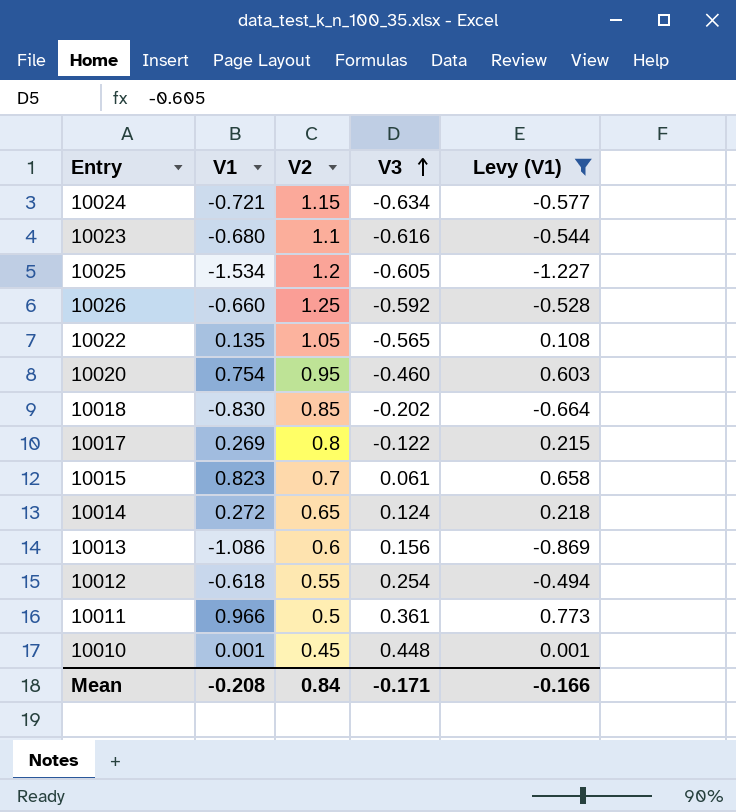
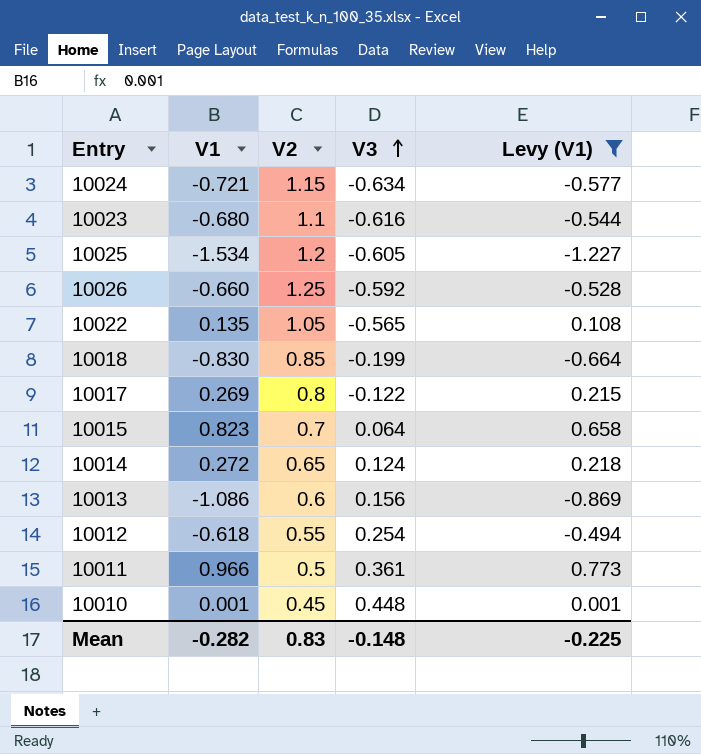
row 10020: 0.754 | 0.95 | -0.460 | 0.603 -> none
10018 | V3: -0.202 -> -0.199
10015 | V3: 0.061 -> 0.064
Mean | V1: -0.208 -> -0.282
Mean | V2: 0.84 -> 0.83
Mean | V3: -0.171 -> -0.148
Mean | Levy (V1): -0.166 -> -0.225

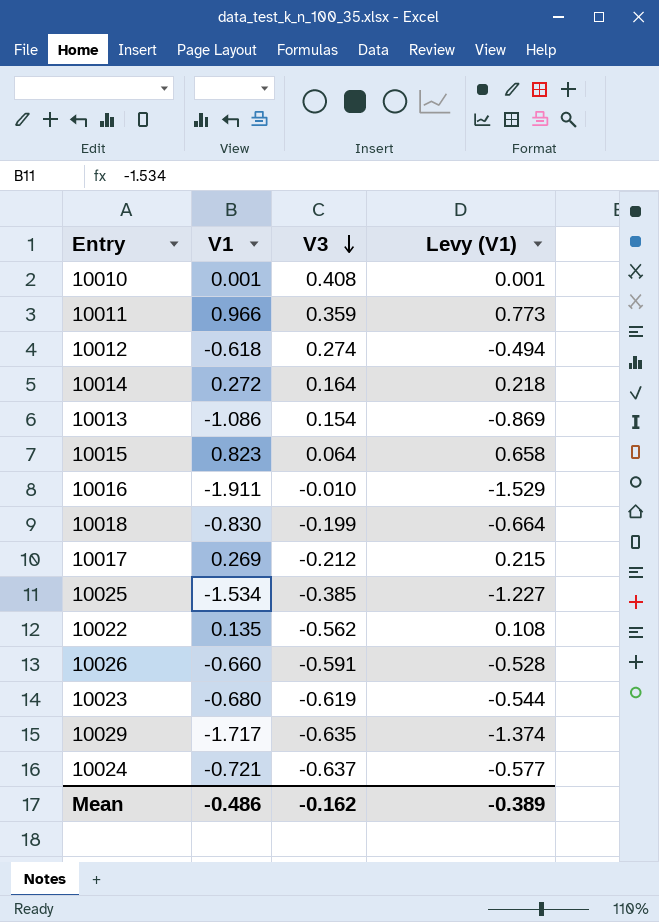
filter: Levy (V1) >= -1.227 -> none
row order: V3 ascending -> V3 descending
column V2 | position: 3 -> none
10010 | V3: 0.448 -> 0.408
10011 | V3: 0.361 -> 0.359
10012 | V3: 0.254 -> 0.274
10014 | V3: 0.124 -> 0.164
10013 | V3: 0.156 -> 0.154
10017 | V3: -0.122 -> -0.212
10025 | V3: -0.605 -> -0.385
10022 | V3: -0.565 -> -0.562
10026 | V3: -0.592 -> -0.591
10023 | V3: -0.616 -> -0.619
10024 | V3: -0.634 -> -0.637
Mean | V1: -0.282 -> -0.486
Mean | V3: -0.148 -> -0.162
Mean | Levy (V1): -0.225 -> -0.389

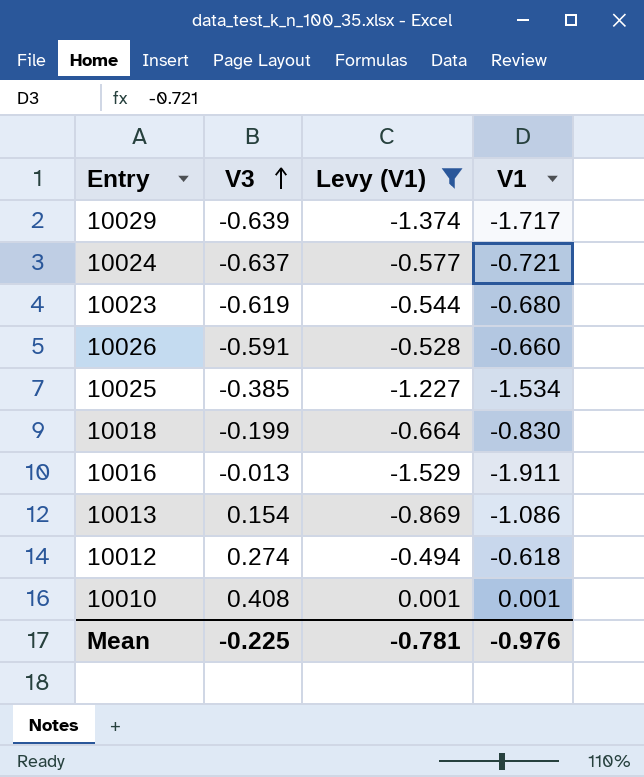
filter: none -> Levy (V1) <= 0.001
row order: V3 descending -> V3 ascending
column V1 | position: 2 -> 4
10029 | V3: -0.635 -> -0.639
10016 | V3: -0.010 -> -0.013
Mean | V3: -0.162 -> -0.225
Mean | Levy (V1): -0.389 -> -0.781
Mean | V1: -0.486 -> -0.976

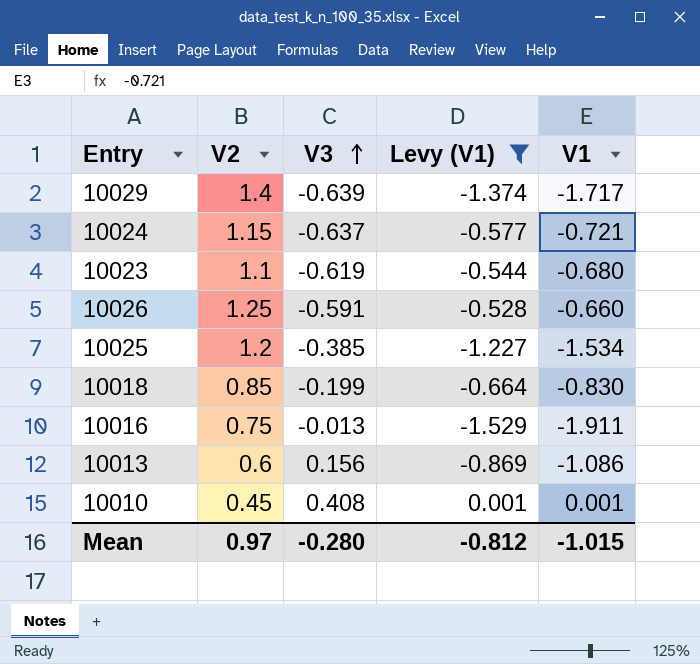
column V2 | position: none -> 2
row 10012: 0.274 | -0.494 | -0.618 -> none
10013 | V3: 0.154 -> 0.156
Mean | V3: -0.225 -> -0.280
Mean | Levy (V1): -0.781 -> -0.812
Mean | V1: -0.976 -> -1.015

